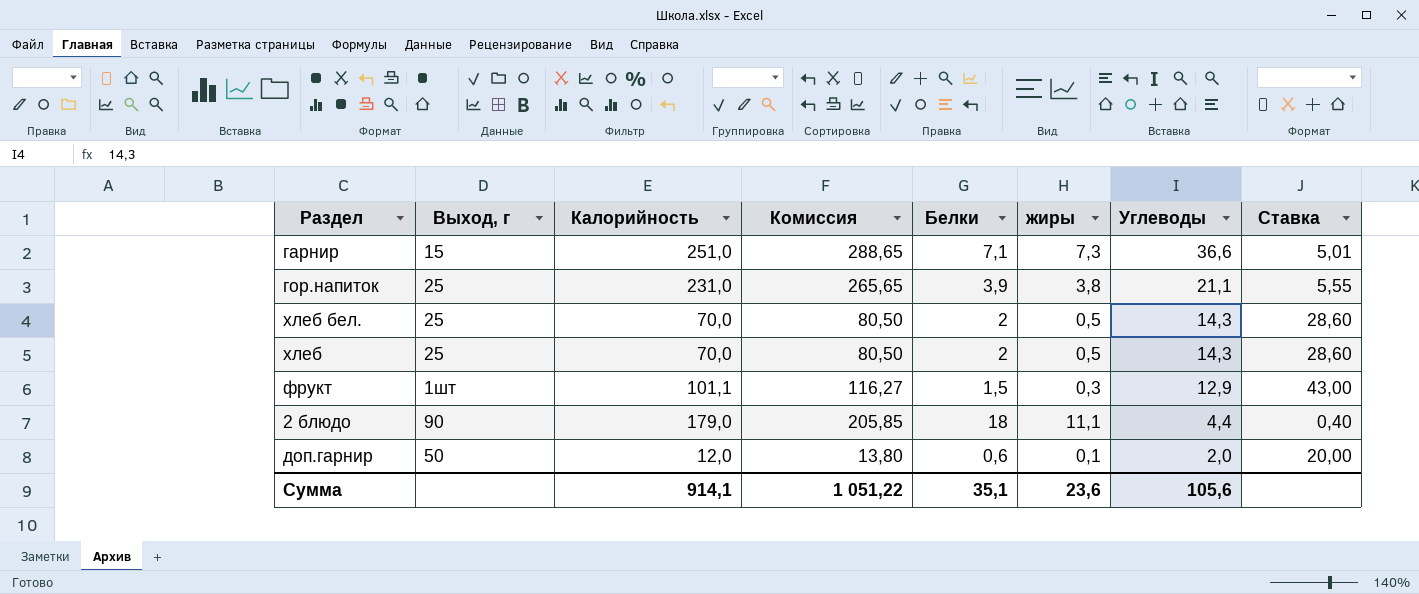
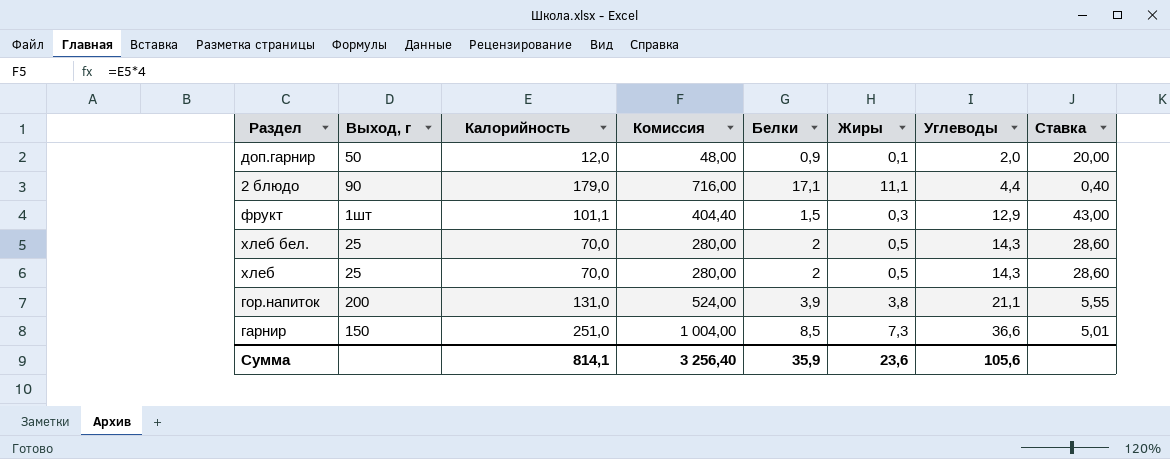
row order: Углеводы descending -> Углеводы ascending
column Комиссия | formula: [Калорийность] * 1,15 -> [Калорийность] * 4
column name: жиры -> Жиры
доп.гарнир | Белки: 0,6 -> 0,9
2 блюдо | Белки: 18 -> 17,1
гор.напиток | Выход, г: 25 -> 200
гор.напиток | Калорийность: 231,0 -> 131,0
гарнир | Выход, г: 15 -> 150
гарнир | Белки: 7,1 -> 8,5
Сумма | Калорийность: 914,1 -> 814,1
Сумма | Комиссия: 1 051,22 -> 3 256,40
Сумма | Белки: 35,1 -> 35,9

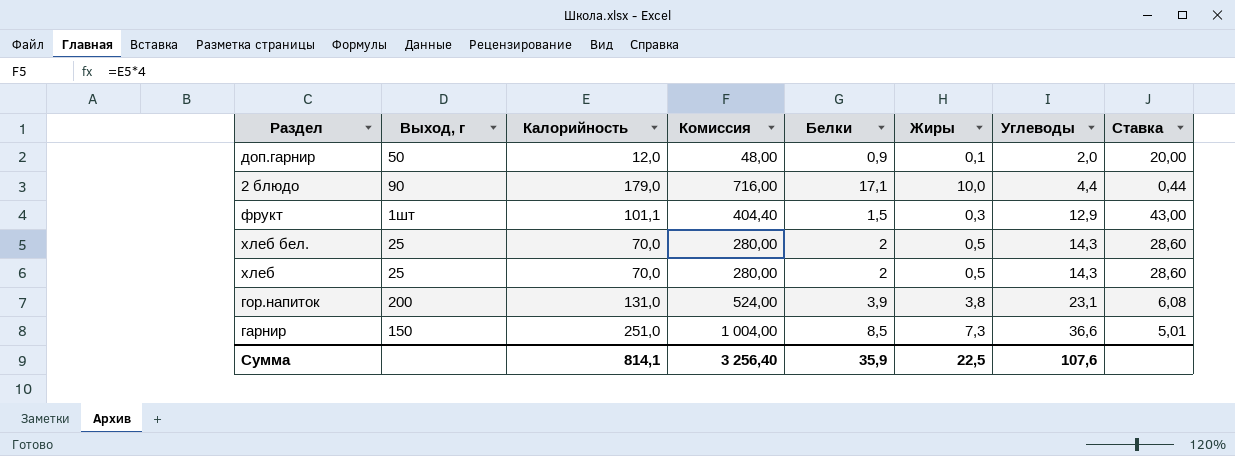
2 блюдо | Жиры: 11,1 -> 10,0
2 блюдо | Ставка: 0,40 -> 0,44
гор.напиток | Углеводы: 21,1 -> 23,1
гор.напиток | Ставка: 5,55 -> 6,08
Сумма | Жиры: 23,6 -> 22,5
Сумма | Углеводы: 105,6 -> 107,6

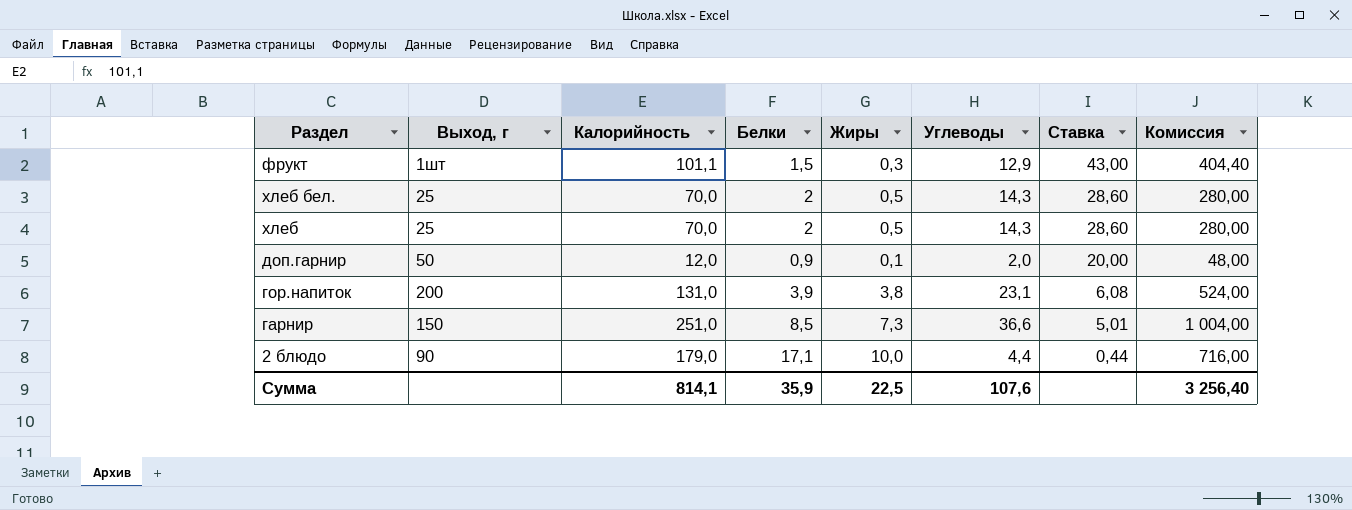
row order: Углеводы ascending -> Ставка descending
column Комиссия | position: 4 -> 8

